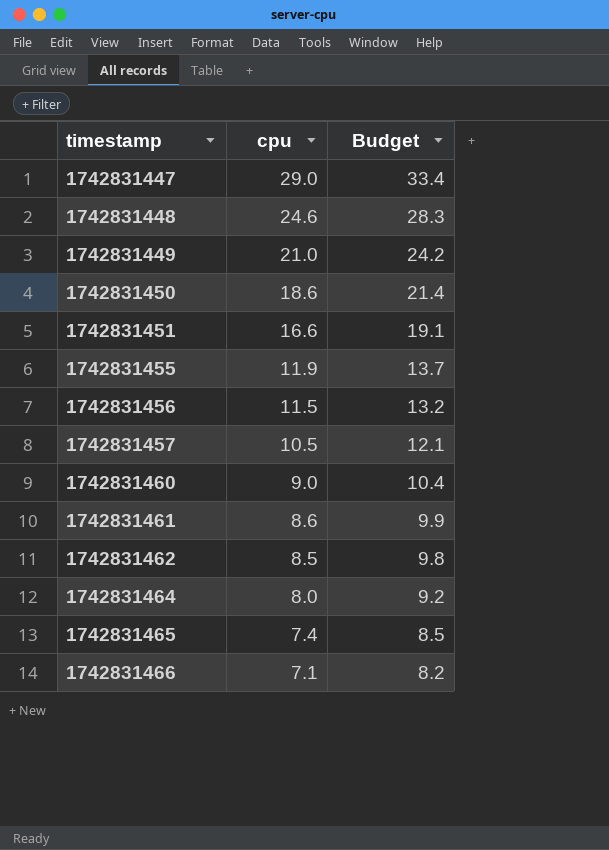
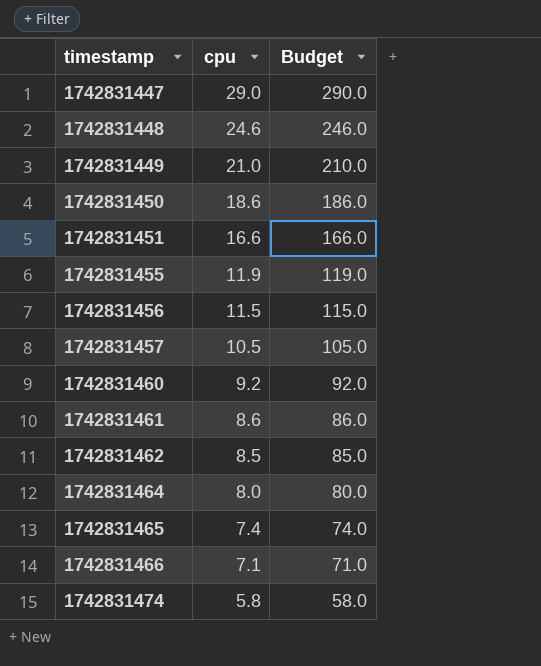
column Budget | formula: [cpu] * 1.15 -> [cpu] * 10
1742831460 | cpu: 9.0 -> 9.2
row 1742831474: none -> 5.8 | 58.0

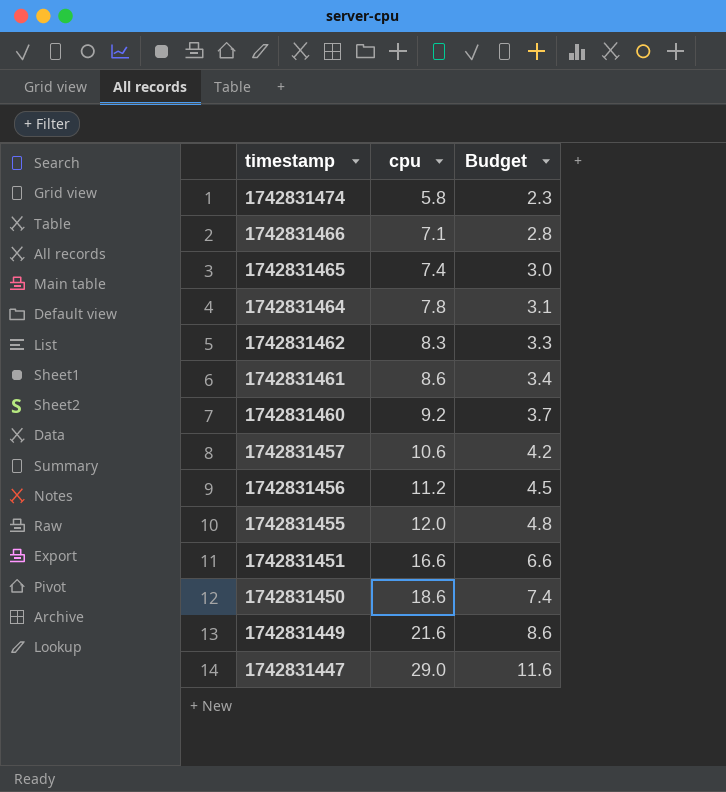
row order: timestamp ascending -> timestamp descending
column Budget | formula: [cpu] * 10 -> [cpu] * 0.4
row 1742831448: 24.6 | 246.0 -> none
1742831464 | cpu: 8.0 -> 7.8
1742831462 | cpu: 8.5 -> 8.3
1742831457 | cpu: 10.5 -> 10.6
1742831456 | cpu: 11.5 -> 11.2
1742831455 | cpu: 11.9 -> 12.0
1742831449 | cpu: 21.0 -> 21.6

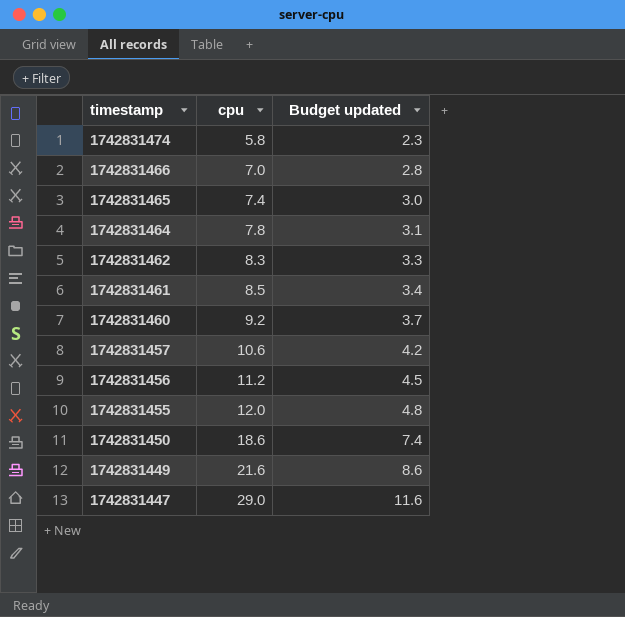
column name: Budget -> Budget updated
row 1742831451: 16.6 | 6.6 -> none
1742831466 | cpu: 7.1 -> 7.0
1742831461 | cpu: 8.6 -> 8.5

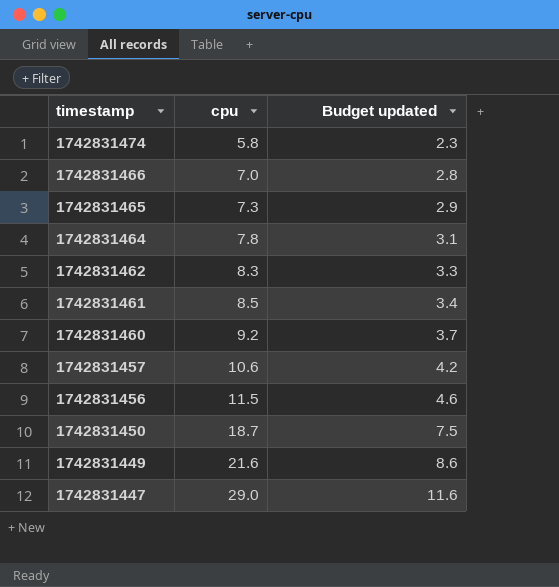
row 1742831455: 12.0 | 4.8 -> none
1742831465 | cpu: 7.4 -> 7.3
1742831465 | Budget updated: 3.0 -> 2.9
1742831456 | cpu: 11.2 -> 11.5
1742831456 | Budget updated: 4.5 -> 4.6
1742831450 | cpu: 18.6 -> 18.7
1742831450 | Budget updated: 7.4 -> 7.5

